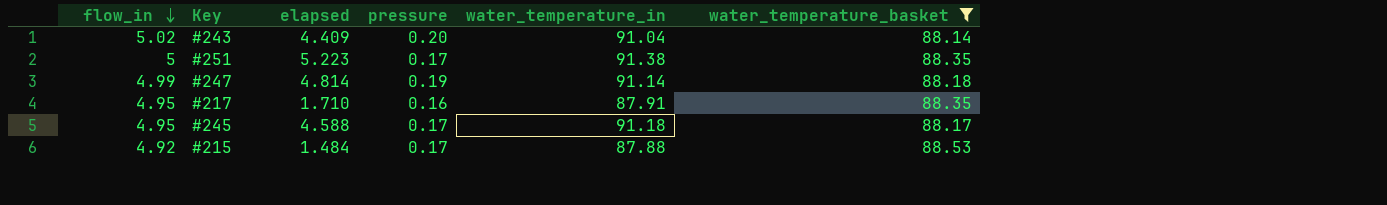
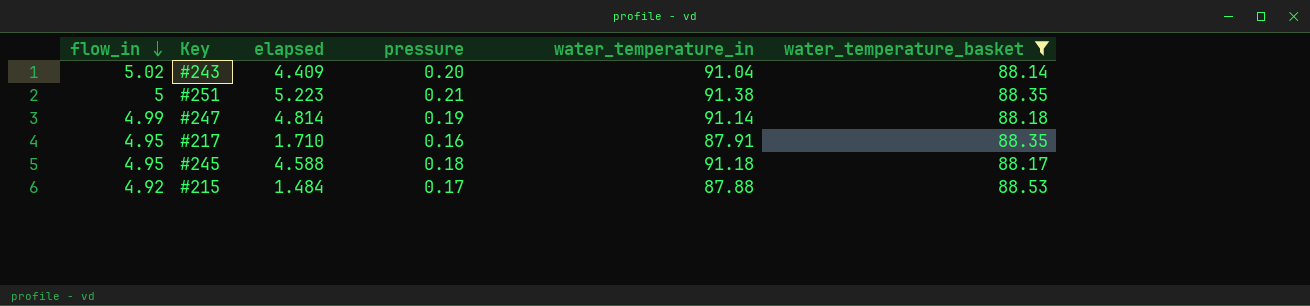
#251 | pressure: 0.17 -> 0.21
#245 | pressure: 0.17 -> 0.18

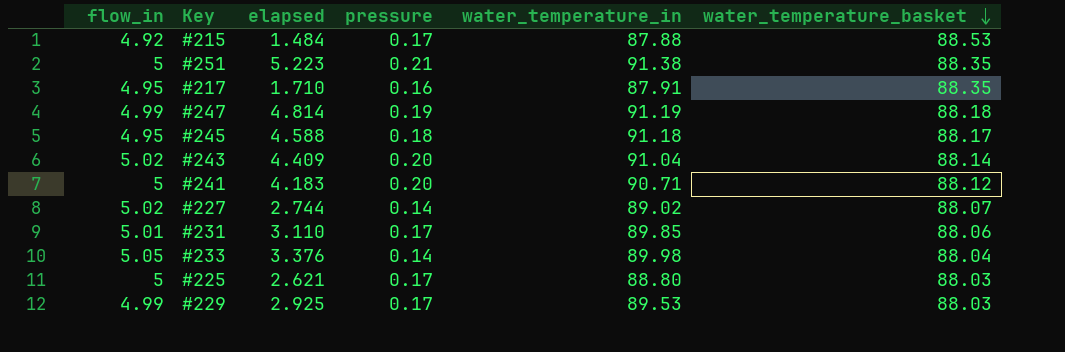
filter: water_temperature_basket >= 88.14 -> none
row order: flow_in descending -> water_temperature_basket descending
#247 | water_temperature_in: 91.14 -> 91.19

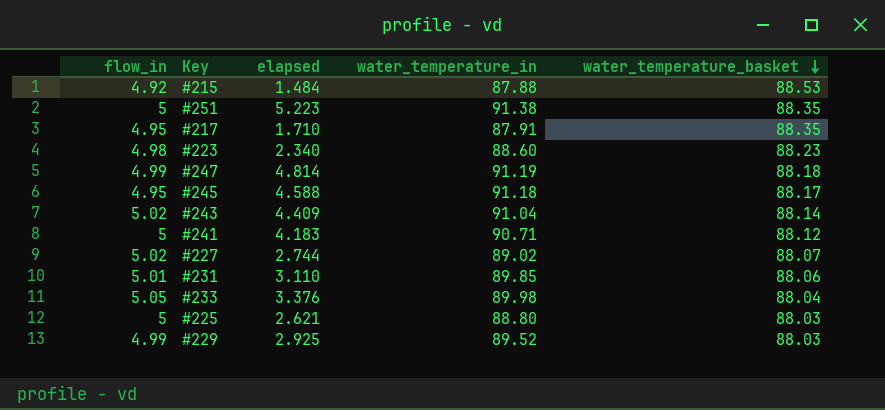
column pressure | position: 4 -> none
row #223: none -> 4.98 | 2.340 | 88.60 | 88.23
#229 | water_temperature_in: 89.53 -> 89.52

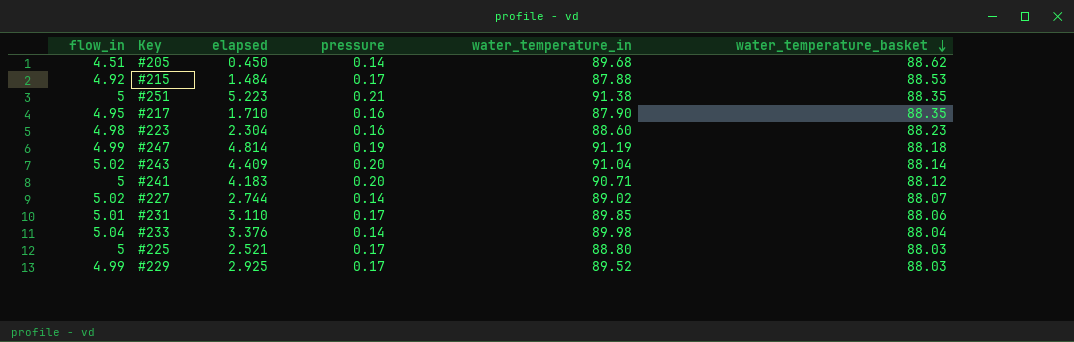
column pressure | position: none -> 4
row #245: 4.95 | 4.588 | 91.18 | 88.17 -> none
row #205: none -> 4.51 | 0.450 | 0.14 | 89.68 | 88.62
#217 | water_temperature_in: 87.91 -> 87.90
#223 | elapsed: 2.340 -> 2.304
#233 | flow_in: 5.05 -> 5.04
#225 | elapsed: 2.621 -> 2.521

